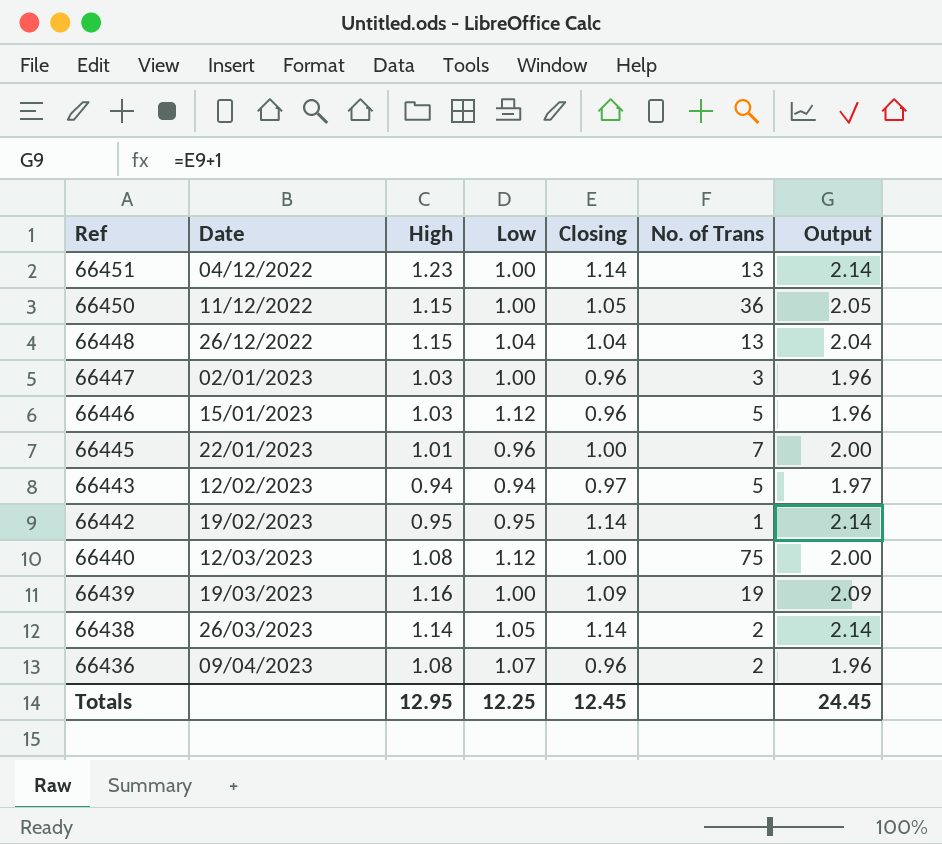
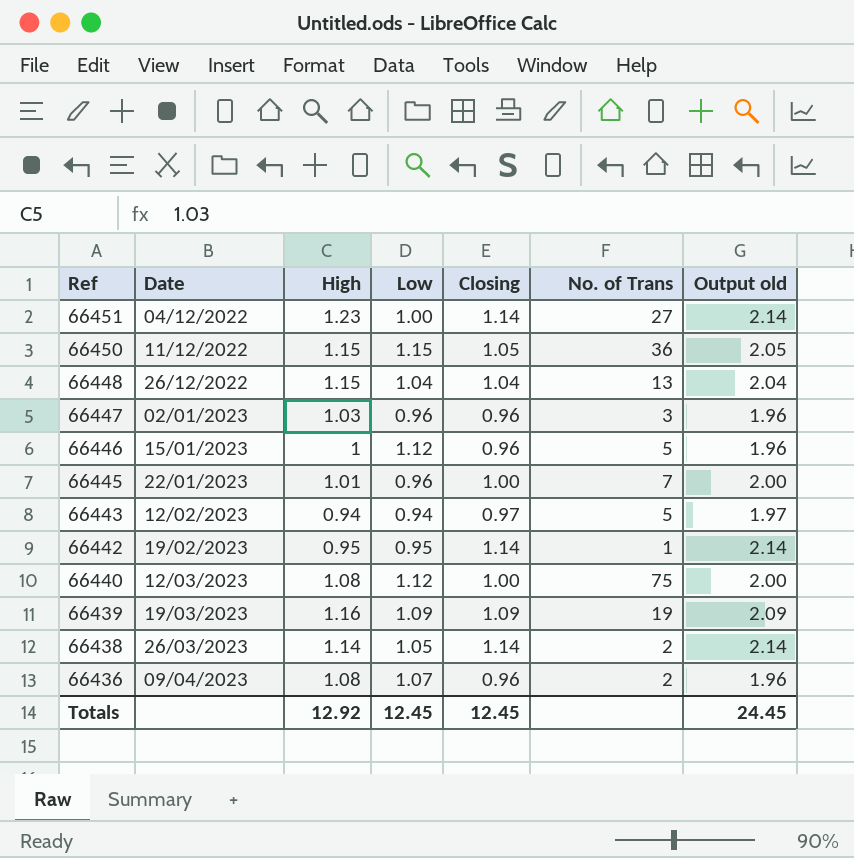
column name: Output -> Output old
66451 | No. of Trans: 13 -> 27
66450 | Low: 1.00 -> 1.15
66447 | Low: 1.00 -> 0.96
66446 | High: 1.03 -> 1
66439 | Low: 1.00 -> 1.09
Totals | High: 12.95 -> 12.92
Totals | Low: 12.25 -> 12.45

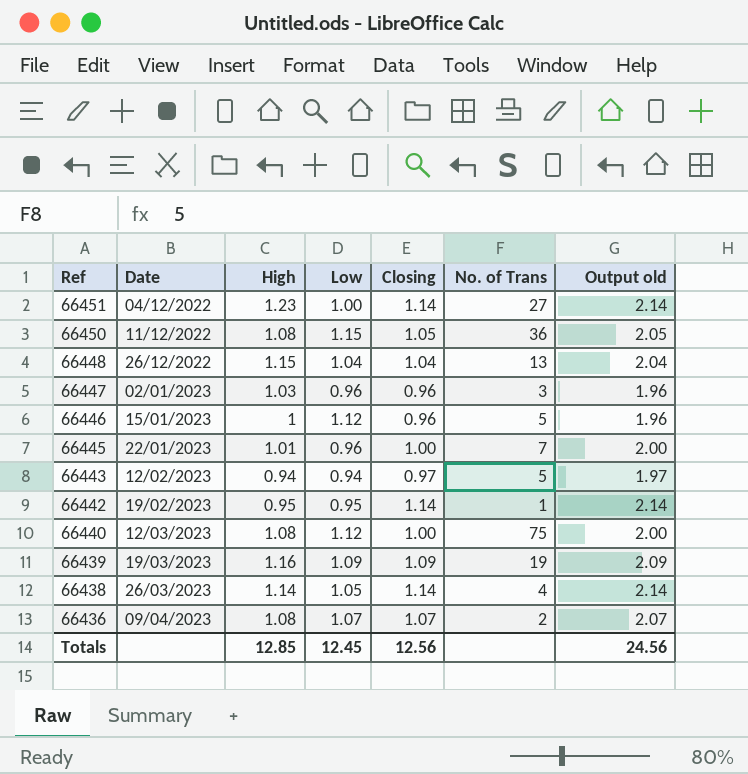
66450 | High: 1.15 -> 1.08
66438 | No. of Trans: 2 -> 4
66436 | Closing: 0.96 -> 1.07
66436 | Output old: 1.96 -> 2.07
Totals | High: 12.92 -> 12.85
Totals | Closing: 12.45 -> 12.56
Totals | Output old: 24.45 -> 24.56

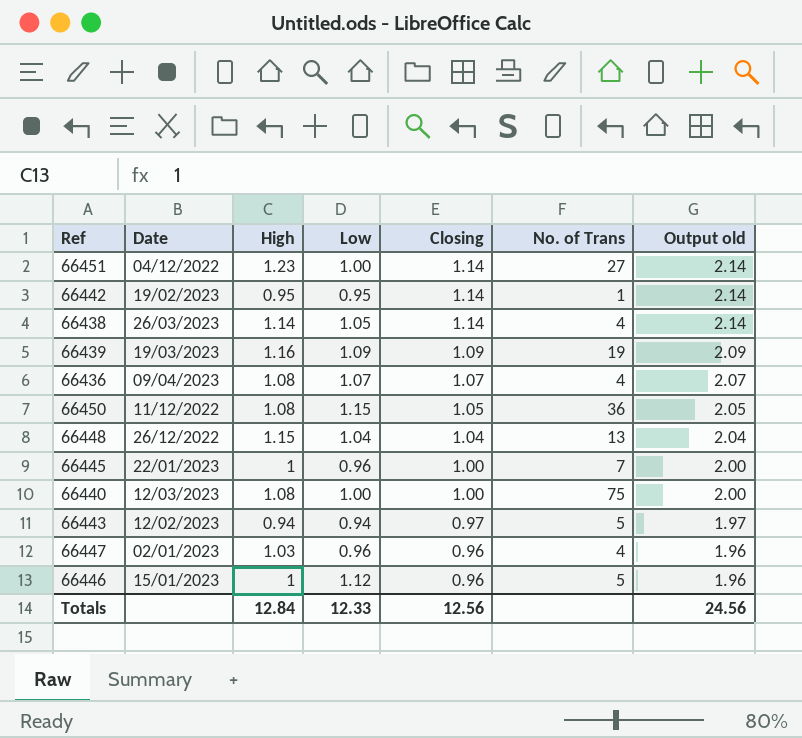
row order: Ref descending -> Closing descending
66436 | No. of Trans: 2 -> 4
66445 | High: 1.01 -> 1
66440 | Low: 1.12 -> 1.00
66447 | No. of Trans: 3 -> 4
Totals | High: 12.85 -> 12.84
Totals | Low: 12.45 -> 12.33

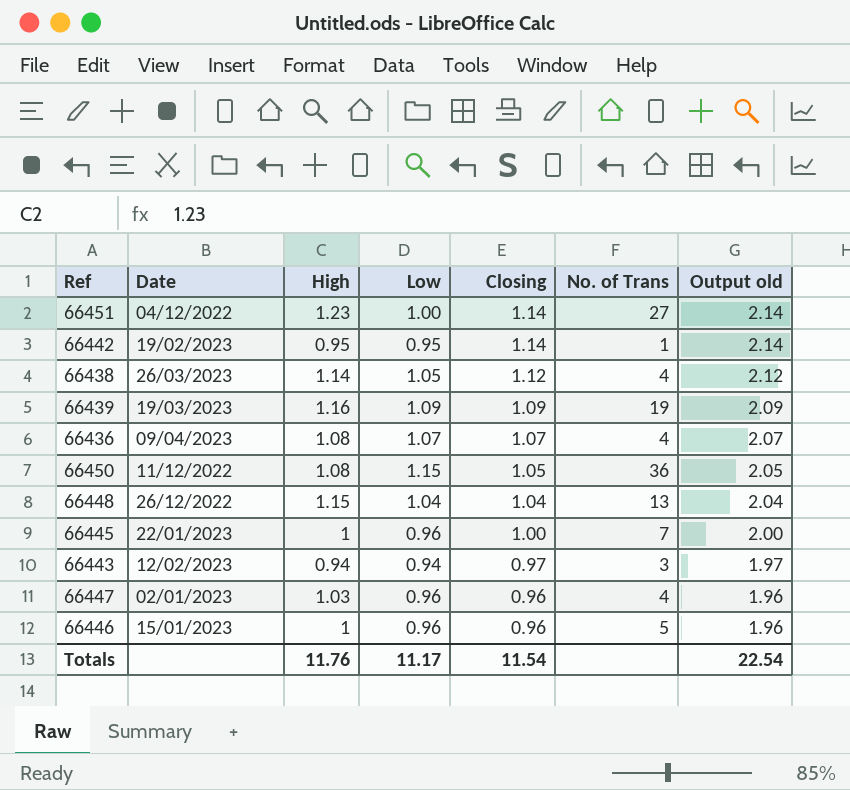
row 66440: 12/03/2023 | 1.08 | 1.00 | 1.00 | 75 | 2.00 -> none
66438 | Closing: 1.14 -> 1.12
66438 | Output old: 2.14 -> 2.12
66443 | No. of Trans: 5 -> 3
66446 | Low: 1.12 -> 0.96
Totals | High: 12.84 -> 11.76
Totals | Low: 12.33 -> 11.17
Totals | Closing: 12.56 -> 11.54
Totals | Output old: 24.56 -> 22.54

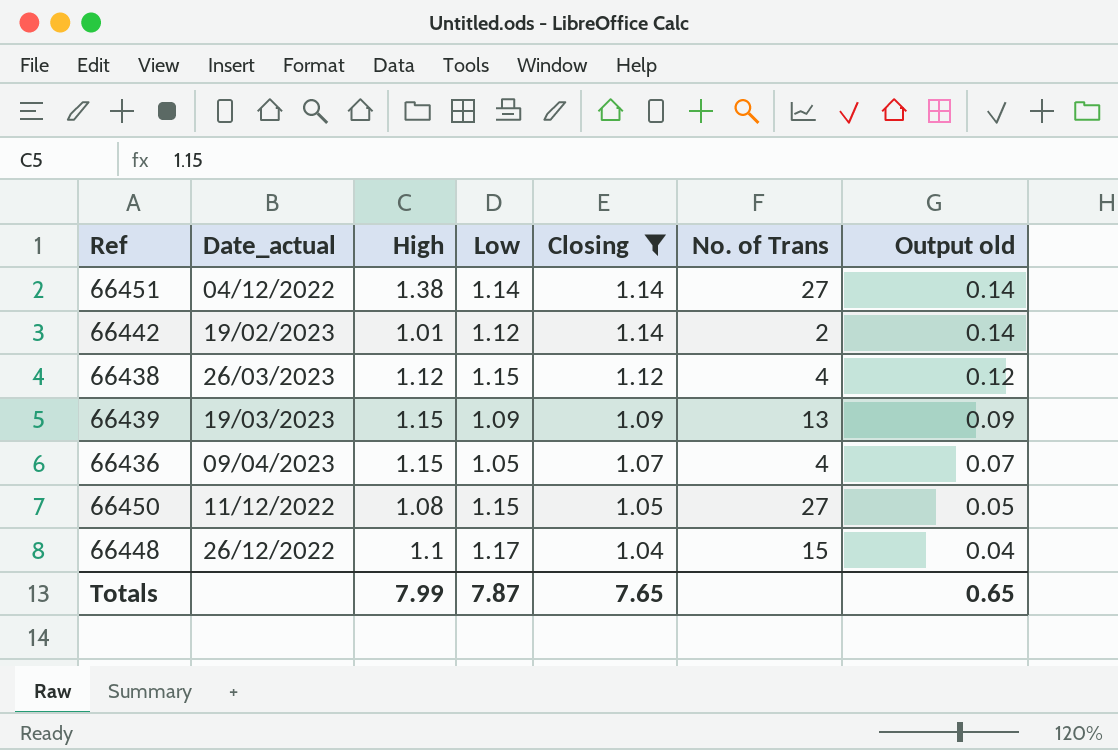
filter: none -> Closing >= 1.04
column name: Date -> Date_actual
column Output old | formula: [Closing] + 1 -> [Closing] - 1
66451 | High: 1.23 -> 1.38
66451 | Low: 1.00 -> 1.14
66442 | High: 0.95 -> 1.01
66442 | Low: 0.95 -> 1.12
66442 | No. of Trans: 1 -> 2
66438 | High: 1.14 -> 1.12
66438 | Low: 1.05 -> 1.15
66439 | High: 1.16 -> 1.15
66439 | No. of Trans: 19 -> 13
66436 | High: 1.08 -> 1.15
66436 | Low: 1.07 -> 1.05
66450 | No. of Trans: 36 -> 27
66448 | High: 1.15 -> 1.1
66448 | Low: 1.04 -> 1.17
66448 | No. of Trans: 13 -> 15
Totals | High: 11.76 -> 7.99
Totals | Low: 11.17 -> 7.87
Totals | Closing: 11.54 -> 7.65
Totals | Output old: 22.54 -> 0.65

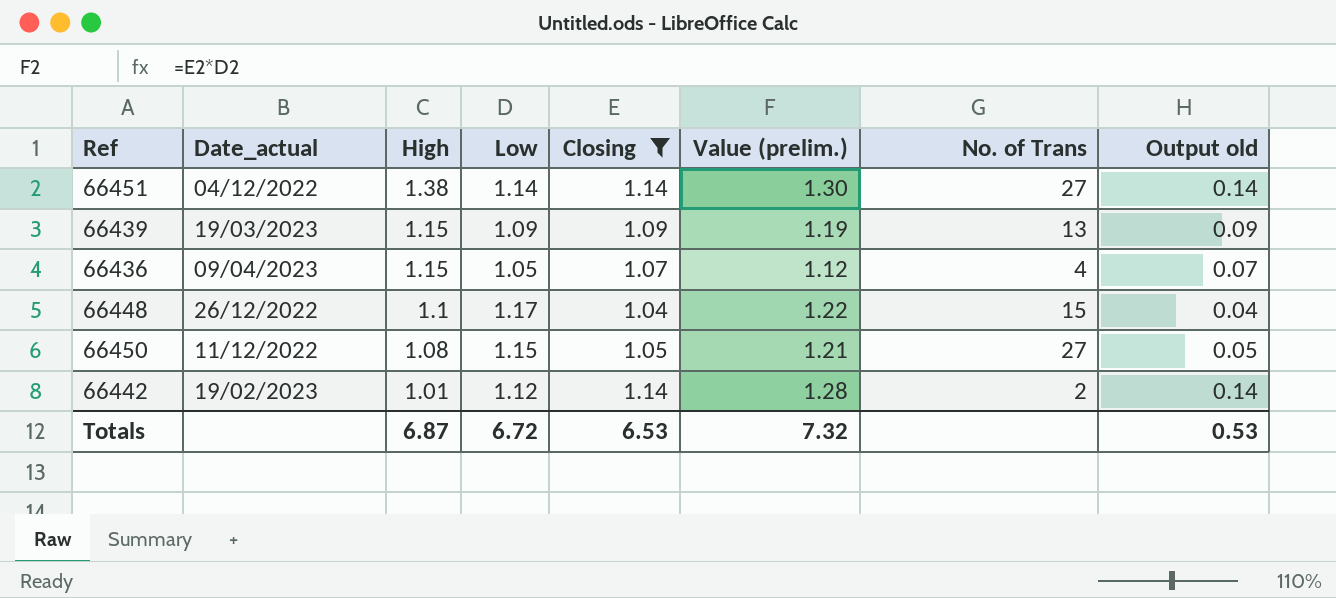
row order: Closing descending -> High descending
column Value (prelim.) | formula: none -> [Low] * [Closing]
row 66438: 26/03/2023 | 1.12 | 1.15 | 1.12 | 4 | 0.12 -> none
Totals | High: 7.99 -> 6.87
Totals | Low: 7.87 -> 6.72
Totals | Closing: 7.65 -> 6.53
Totals | Output old: 0.65 -> 0.53

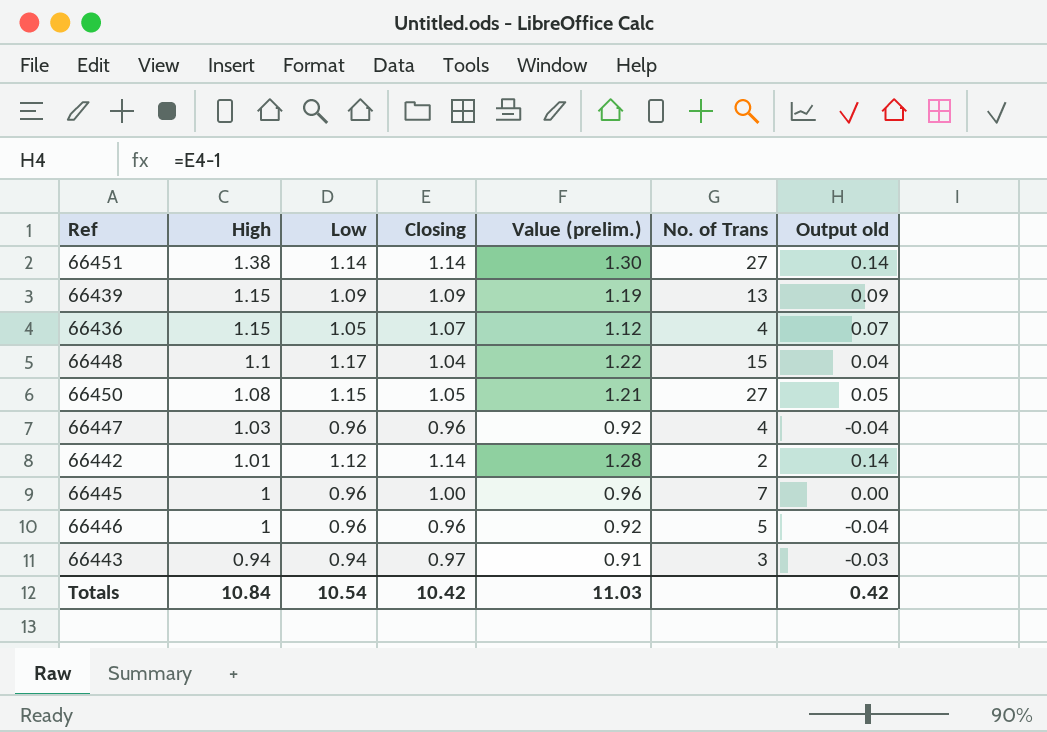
filter: Closing >= 1.04 -> none
column Date_actual | position: 2 -> none
Totals | High: 6.87 -> 10.84
Totals | Low: 6.72 -> 10.54
Totals | Closing: 6.53 -> 10.42
Totals | Value (prelim.): 7.32 -> 11.03
Totals | Output old: 0.53 -> 0.42

